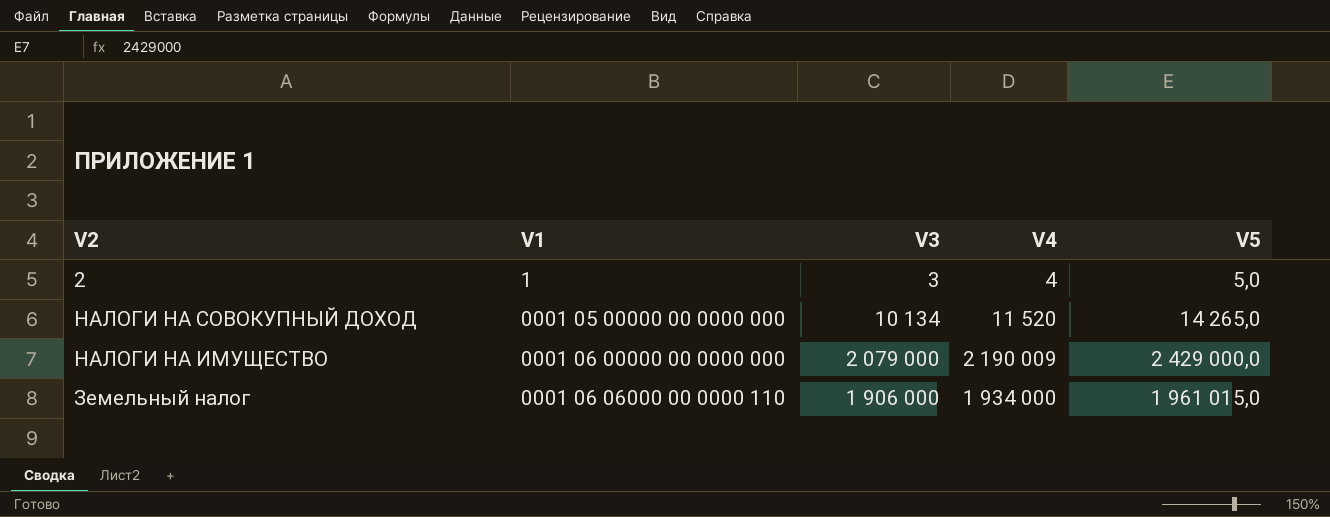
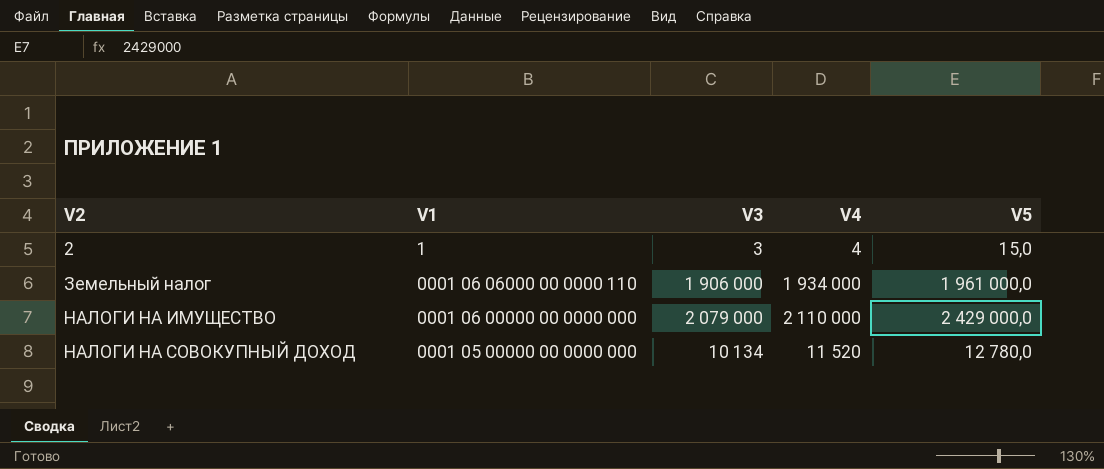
row order: V1 ascending -> V2 ascending
2 | V5: 5,0 -> 15,0
Земельный налог | V5: 1 961 015,0 -> 1 961 000,0
НАЛОГИ НА ИМУЩЕСТВО | V4: 2 190 009 -> 2 110 000
НАЛОГИ НА СОВОКУПНЫЙ ДОХОД | V5: 14 265,0 -> 12 780,0

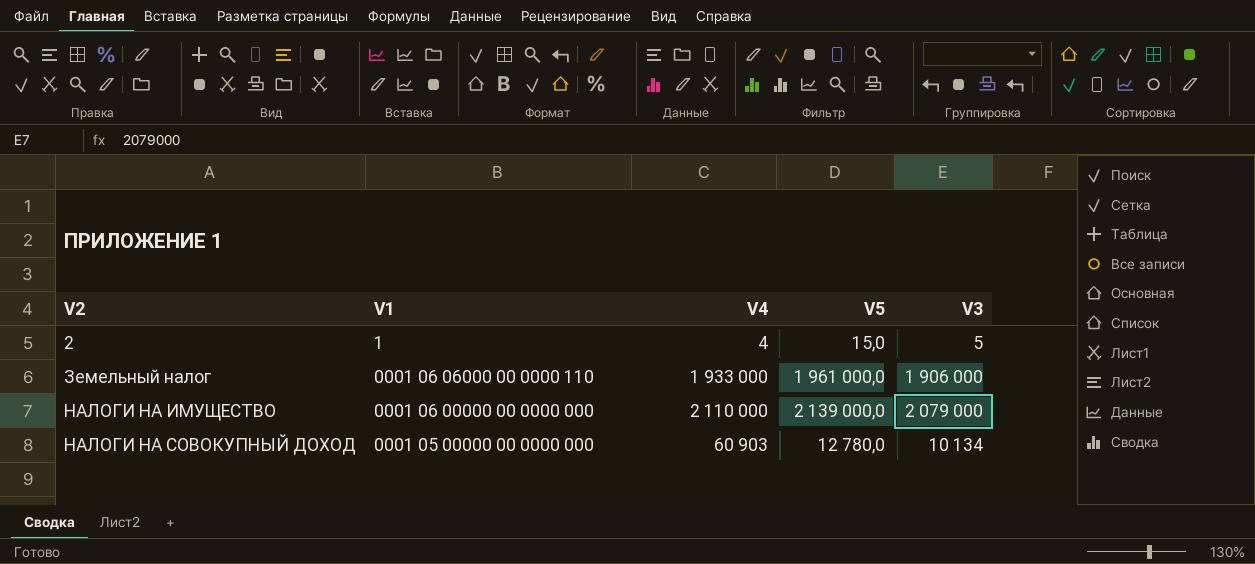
column V3 | position: 3 -> 5
2 | V3: 3 -> 5
Земельный налог | V4: 1 934 000 -> 1 933 000
НАЛОГИ НА ИМУЩЕСТВО | V5: 2 429 000,0 -> 2 139 000,0
НАЛОГИ НА СОВОКУПНЫЙ ДОХОД | V4: 11 520 -> 60 903

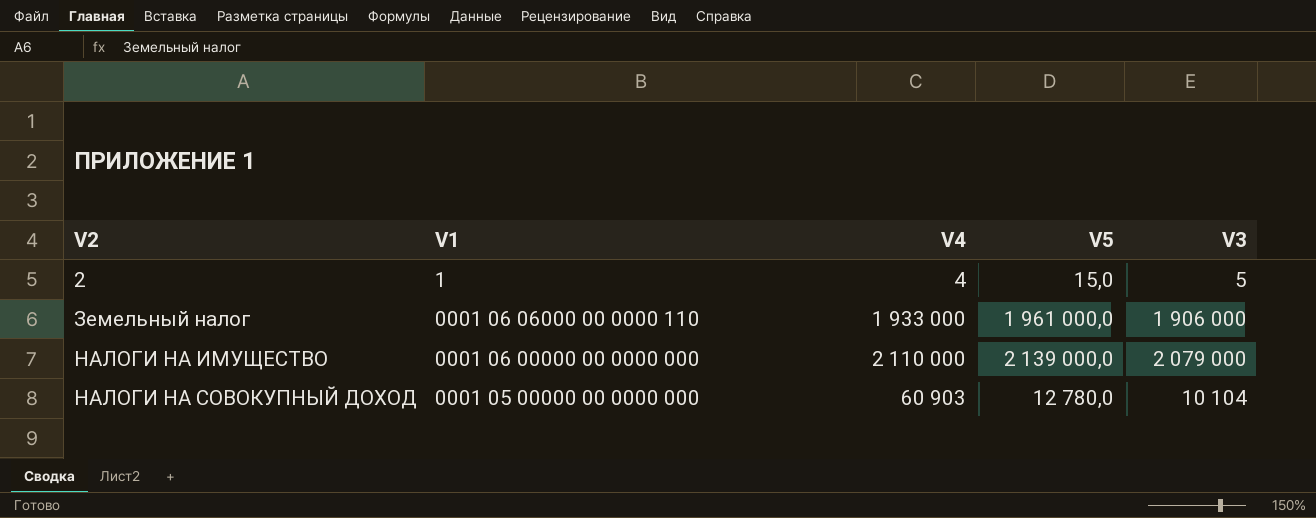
НАЛОГИ НА СОВОКУПНЫЙ ДОХОД | V3: 10 134 -> 10 104

